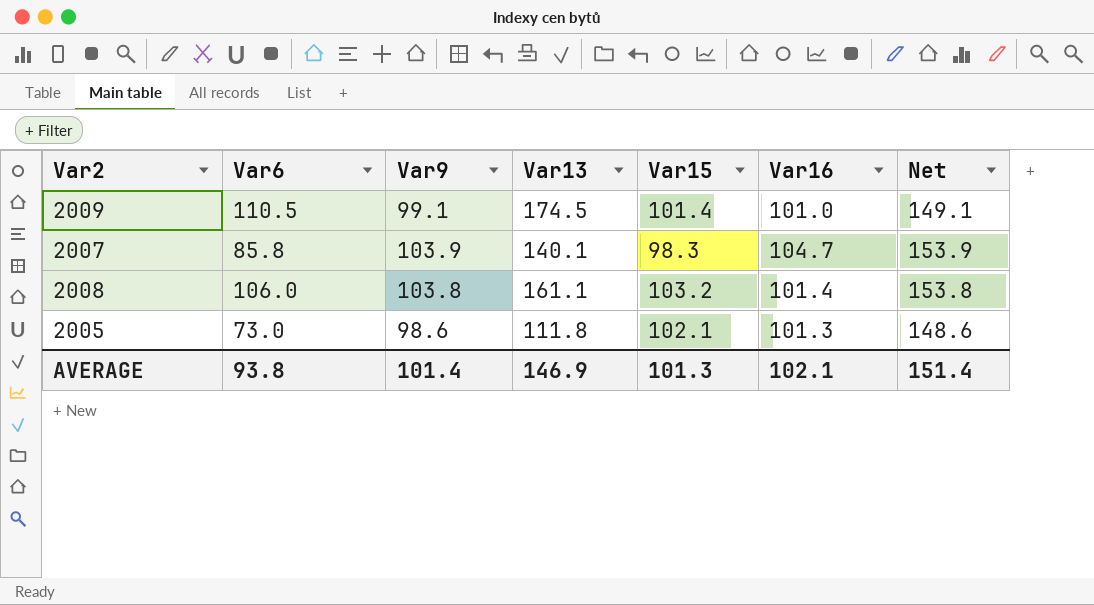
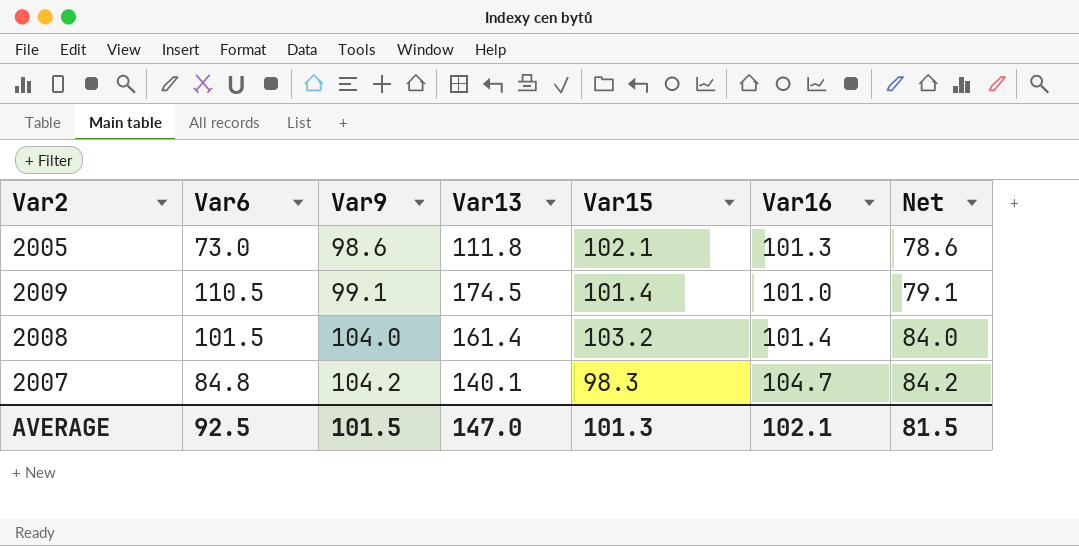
row order: none -> Var9 ascending
column Net | formula: [Var9] + 50 -> [Var9] - 20
2008 | Var6: 106.0 -> 101.5
2008 | Var9: 103.8 -> 104.0
2008 | Var13: 161.1 -> 161.4
2007 | Var6: 85.8 -> 84.8
2007 | Var9: 103.9 -> 104.2
AVERAGE | Var6: 93.8 -> 92.5
AVERAGE | Var9: 101.4 -> 101.5
AVERAGE | Var13: 146.9 -> 147.0
AVERAGE | Net: 151.4 -> 81.5

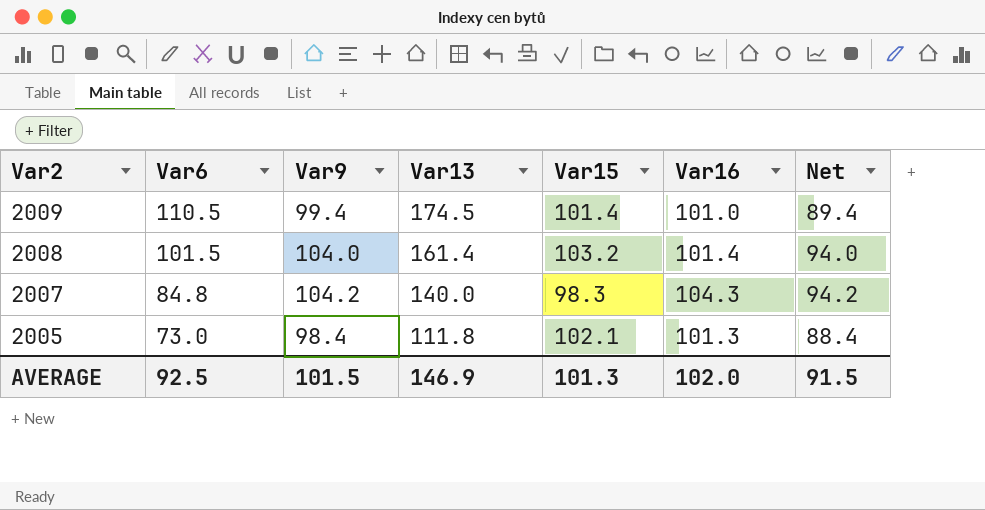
row order: Var9 ascending -> Var2 descending
column Net | formula: [Var9] - 20 -> [Var9] - 10
2009 | Var9: 99.1 -> 99.4
2007 | Var13: 140.1 -> 140.0
2007 | Var16: 104.7 -> 104.3
2005 | Var9: 98.6 -> 98.4
AVERAGE | Var13: 147.0 -> 146.9
AVERAGE | Var16: 102.1 -> 102.0
AVERAGE | Net: 81.5 -> 91.5

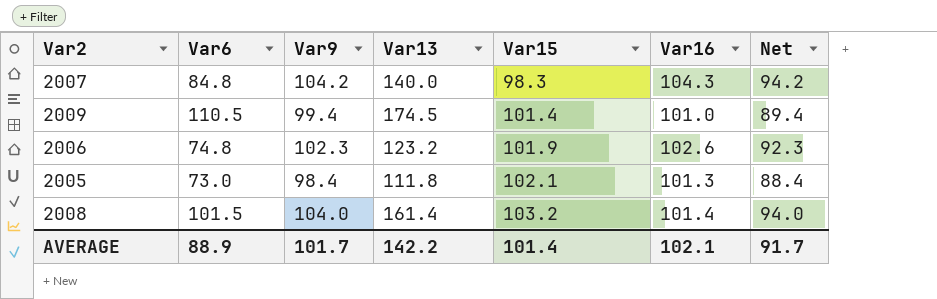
row order: Var2 descending -> Var15 ascending
row 2006: none -> 74.8 | 102.3 | 123.2 | 101.9 | 102.6 | 92.3
AVERAGE | Var6: 92.5 -> 88.9
AVERAGE | Var9: 101.5 -> 101.7
AVERAGE | Var13: 146.9 -> 142.2
AVERAGE | Var15: 101.3 -> 101.4
AVERAGE | Var16: 102.0 -> 102.1
AVERAGE | Net: 91.5 -> 91.7

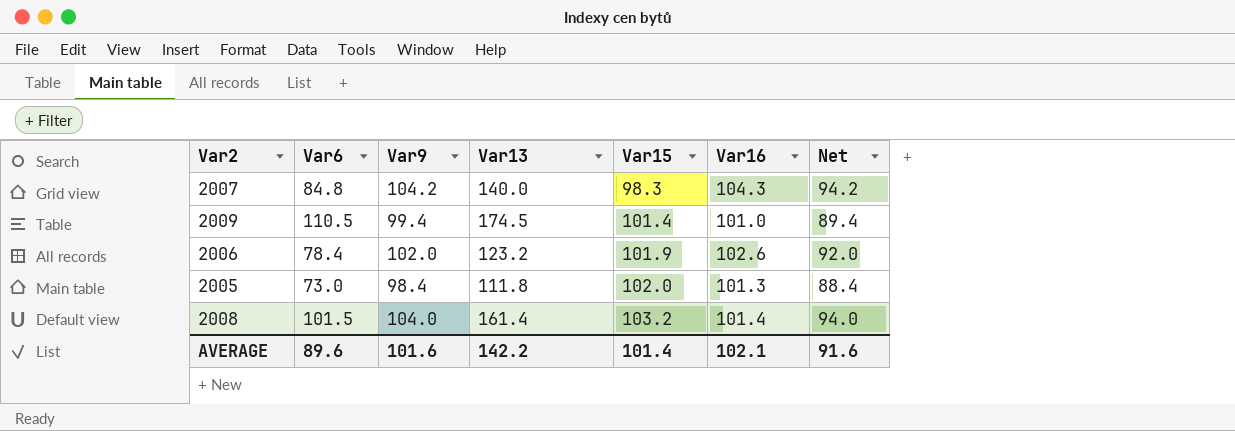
2006 | Var6: 74.8 -> 78.4
2006 | Var9: 102.3 -> 102.0
2006 | Net: 92.3 -> 92.0
2005 | Var15: 102.1 -> 102.0
AVERAGE | Var6: 88.9 -> 89.6
AVERAGE | Var9: 101.7 -> 101.6
AVERAGE | Net: 91.7 -> 91.6

